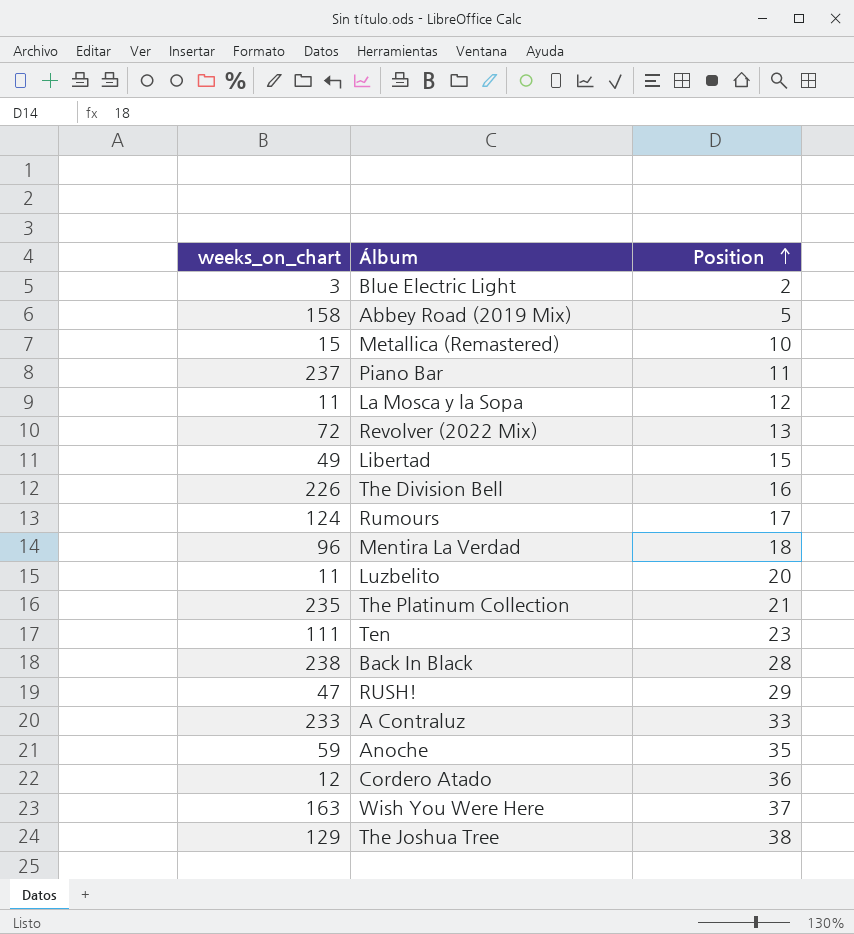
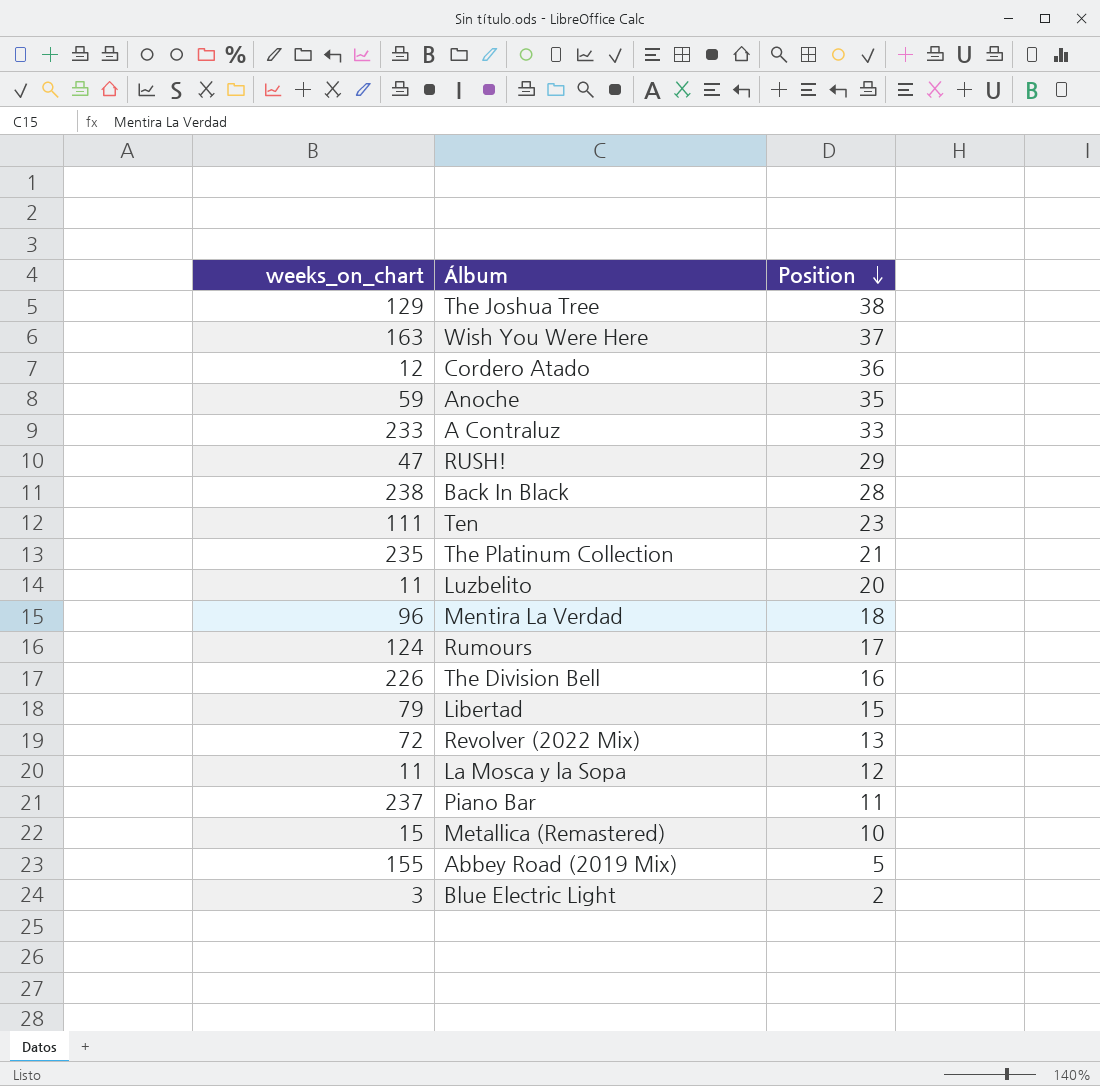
row order: Position ascending -> Position descending
Libertad | weeks_on_chart: 49 -> 79
Abbey Road (2019 Mix) | weeks_on_chart: 158 -> 155

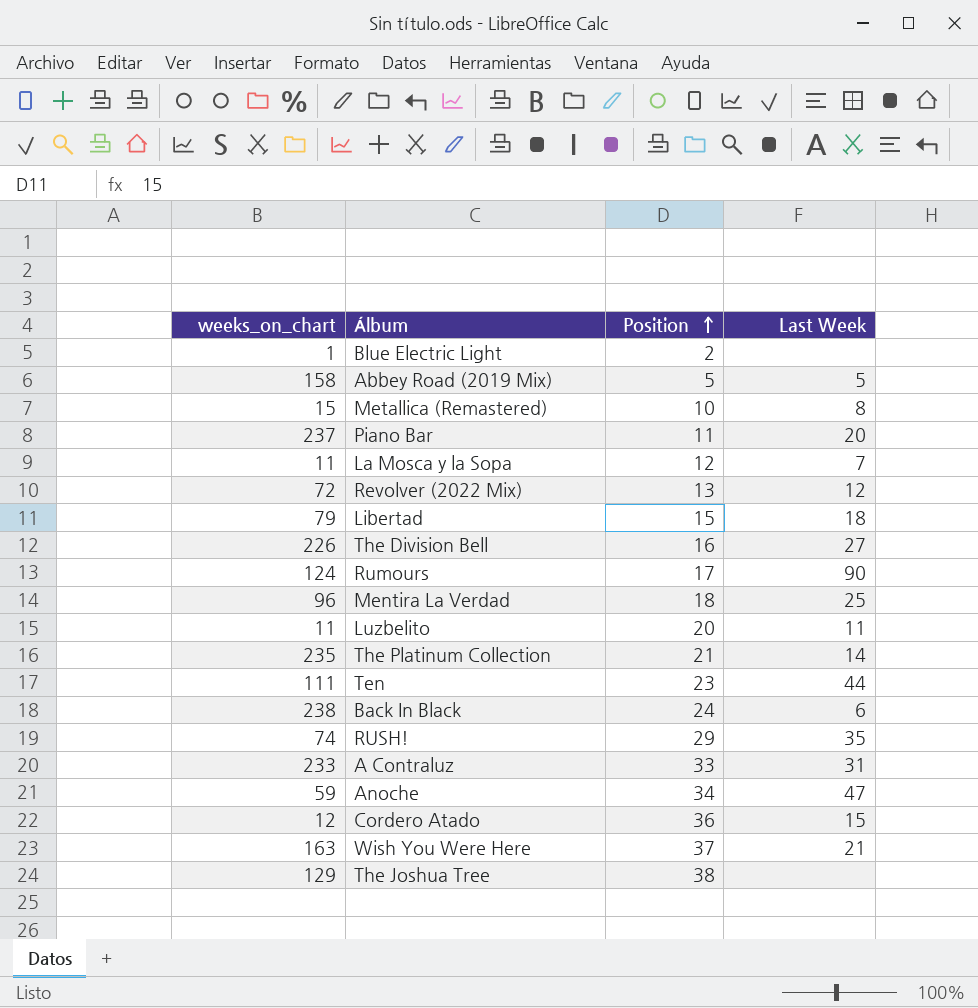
row order: Position descending -> Position ascending
column Last Week | position: none -> 4
Blue Electric Light | weeks_on_chart: 3 -> 1
Abbey Road (2019 Mix) | weeks_on_chart: 155 -> 158
Back In Black | Position: 28 -> 24
RUSH! | weeks_on_chart: 47 -> 74
Anoche | Position: 35 -> 34

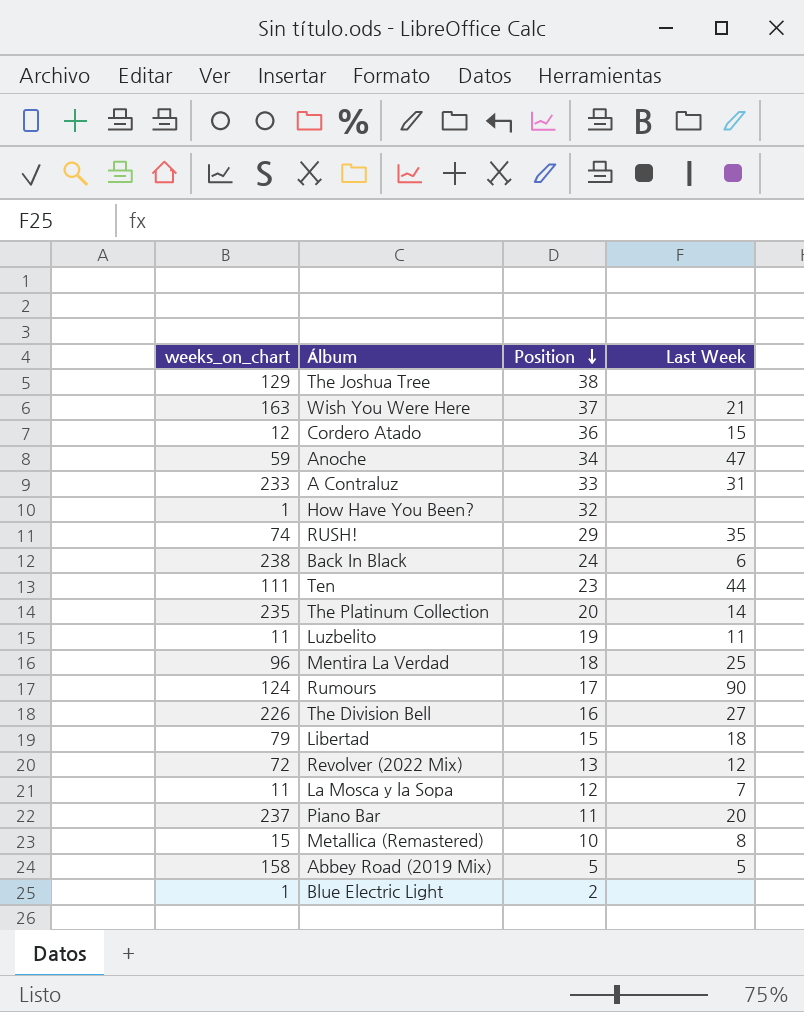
row order: Position ascending -> Position descending
row How Have You Been?: none -> 1 | 32 | none
The Platinum Collection | Position: 21 -> 20
Luzbelito | Position: 20 -> 19

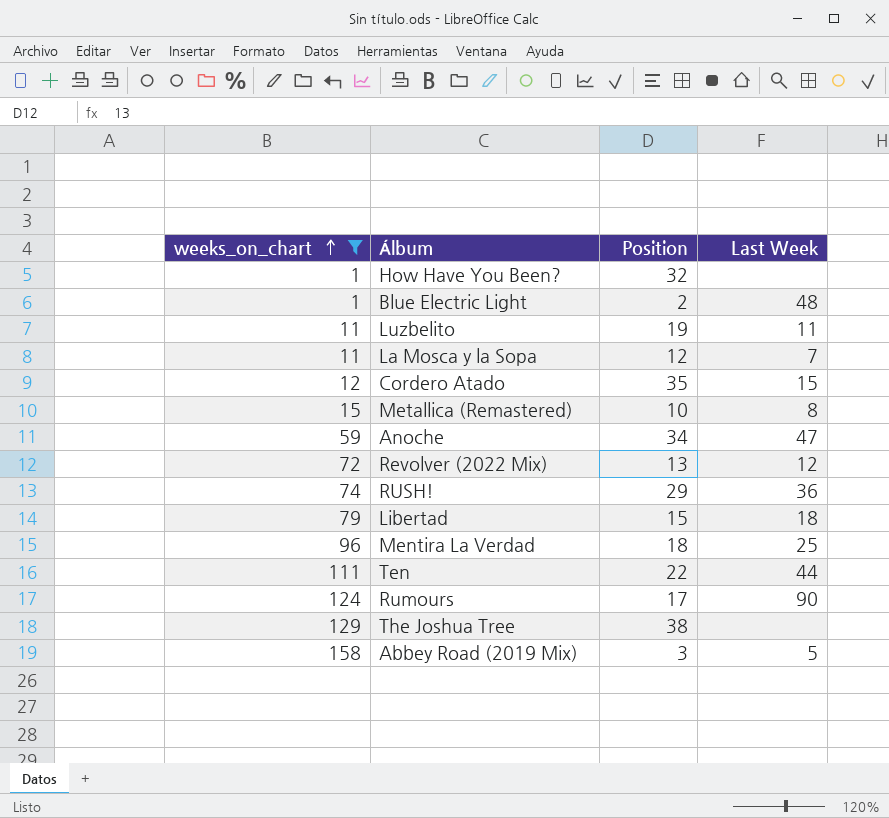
filter: none -> weeks_on_chart <= 158
row order: Position descending -> weeks_on_chart ascending
Blue Electric Light | Last Week: none -> 48
Cordero Atado | Position: 36 -> 35
RUSH! | Last Week: 35 -> 36
Ten | Position: 23 -> 22
Abbey Road (2019 Mix) | Position: 5 -> 3

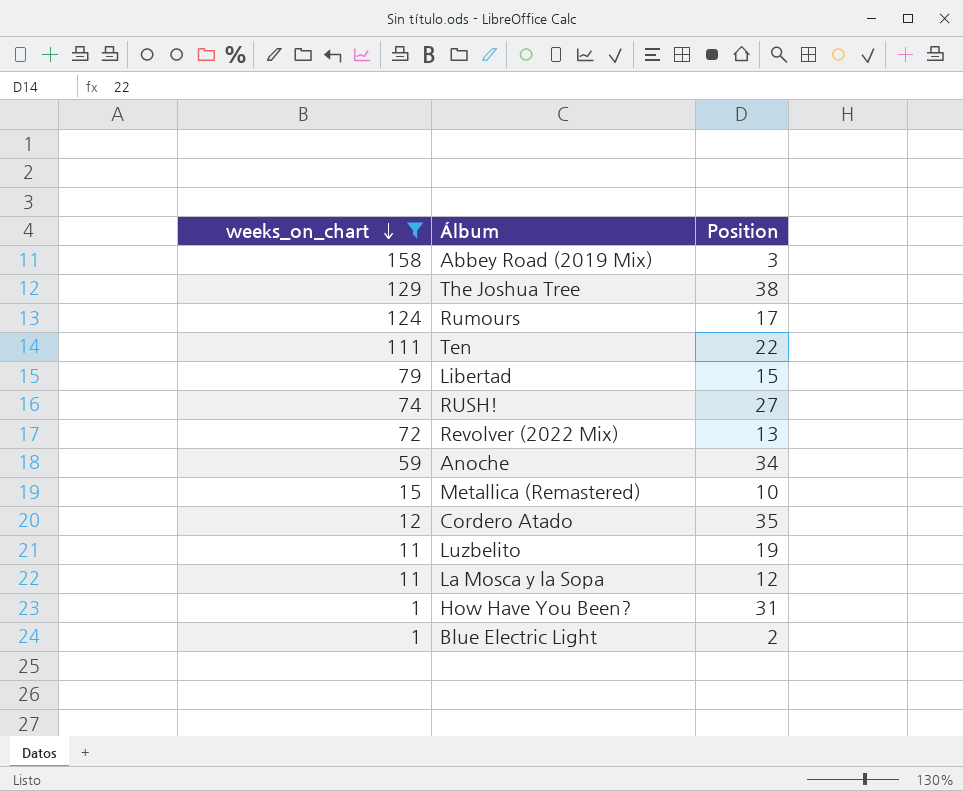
row order: weeks_on_chart ascending -> weeks_on_chart descending
column Last Week | position: 4 -> none
row Mentira La Verdad: 96 | 18 | 25 -> none
RUSH! | Position: 29 -> 27
How Have You Been? | Position: 32 -> 31

